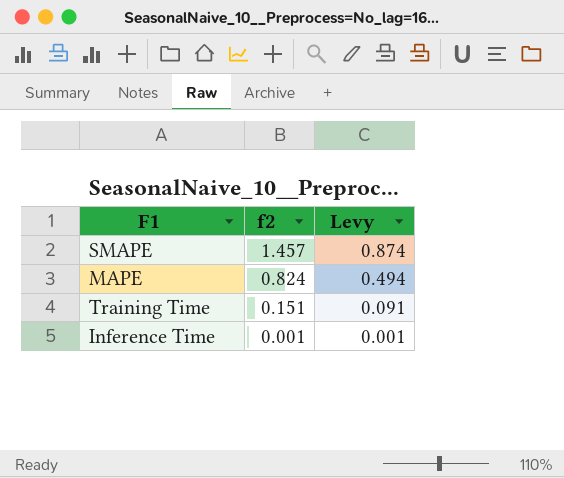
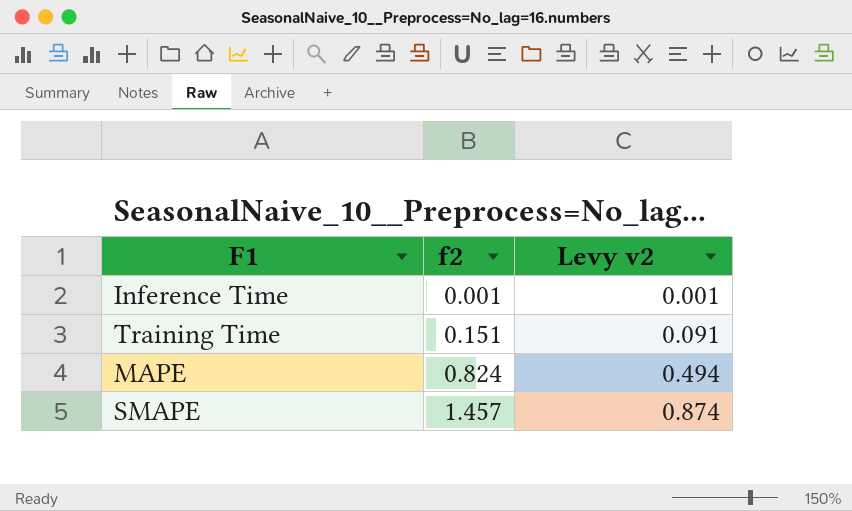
row order: f2 descending -> f2 ascending
column name: Levy -> Levy v2

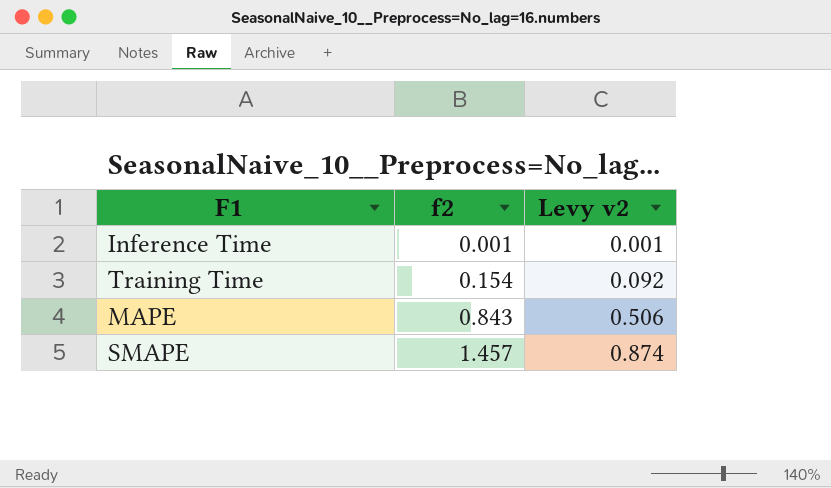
Training Time | f2: 0.151 -> 0.154
Training Time | Levy v2: 0.091 -> 0.092
MAPE | f2: 0.824 -> 0.843
MAPE | Levy v2: 0.494 -> 0.506

